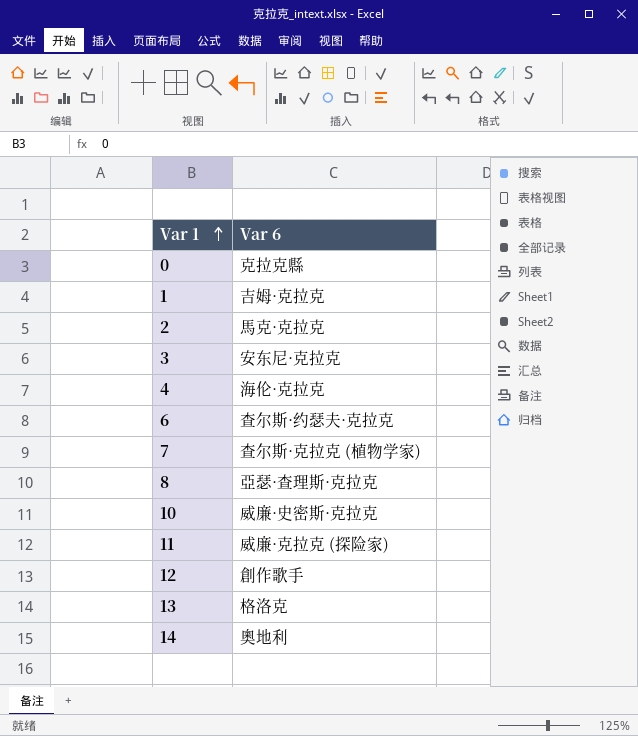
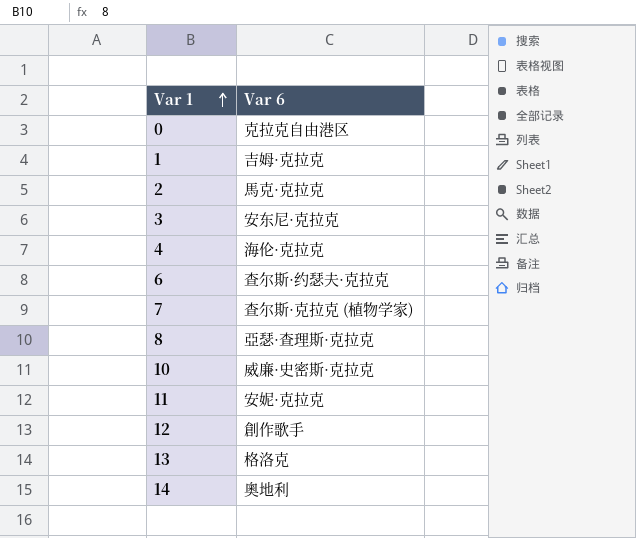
0 | Var 6: 克拉克縣 -> 克拉克自由港区
11 | Var 6: 威廉·克拉克 (探险家) -> 安妮·克拉克

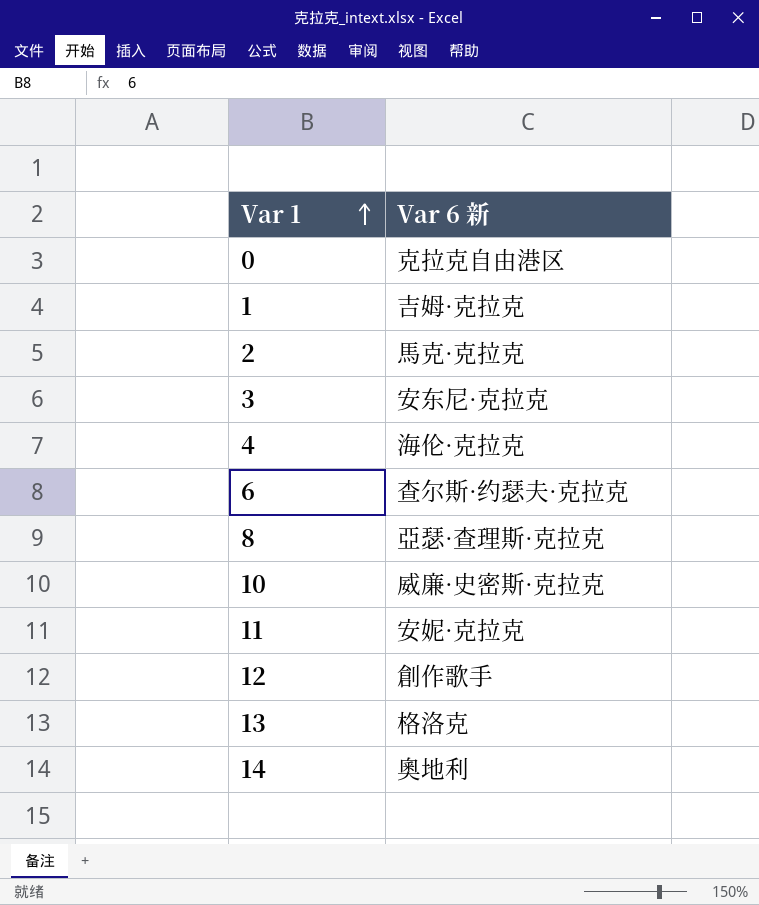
column name: Var 6 -> Var 6 新
row 7: 查尔斯·克拉克 (植物学家) -> none

